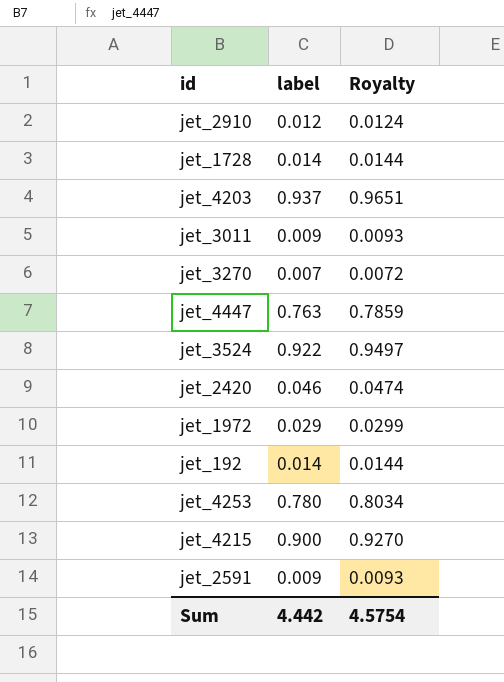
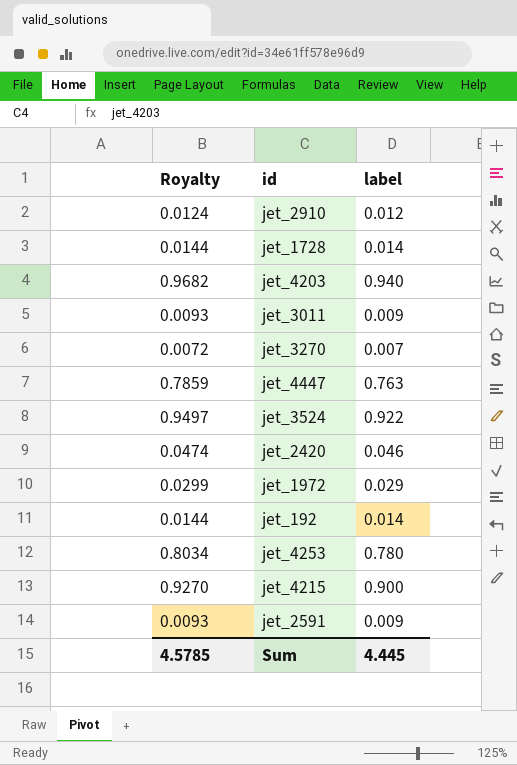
column Royalty | position: 3 -> 1
jet_4203 | Royalty: 0.9651 -> 0.9682
jet_4203 | label: 0.937 -> 0.940
Sum | Royalty: 4.5754 -> 4.5785
Sum | label: 4.442 -> 4.445

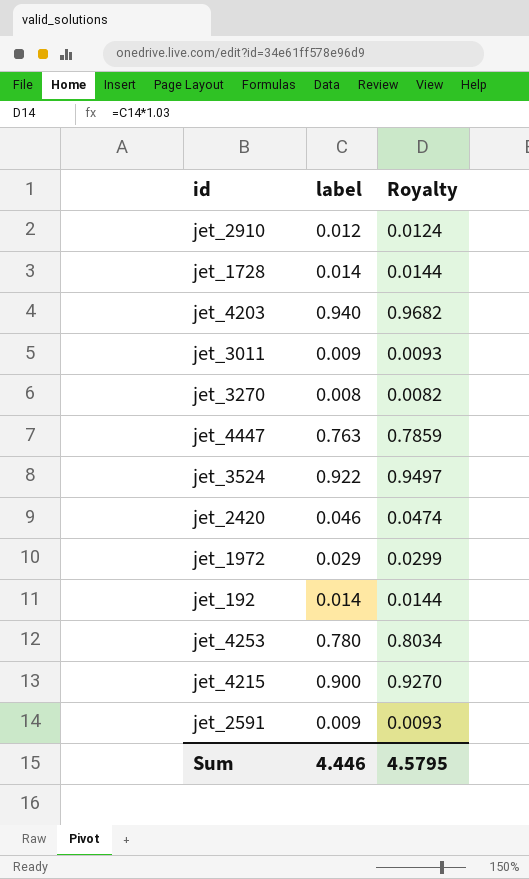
column Royalty | position: 1 -> 3
jet_3270 | label: 0.007 -> 0.008
jet_3270 | Royalty: 0.0072 -> 0.0082
Sum | label: 4.445 -> 4.446
Sum | Royalty: 4.5785 -> 4.5795

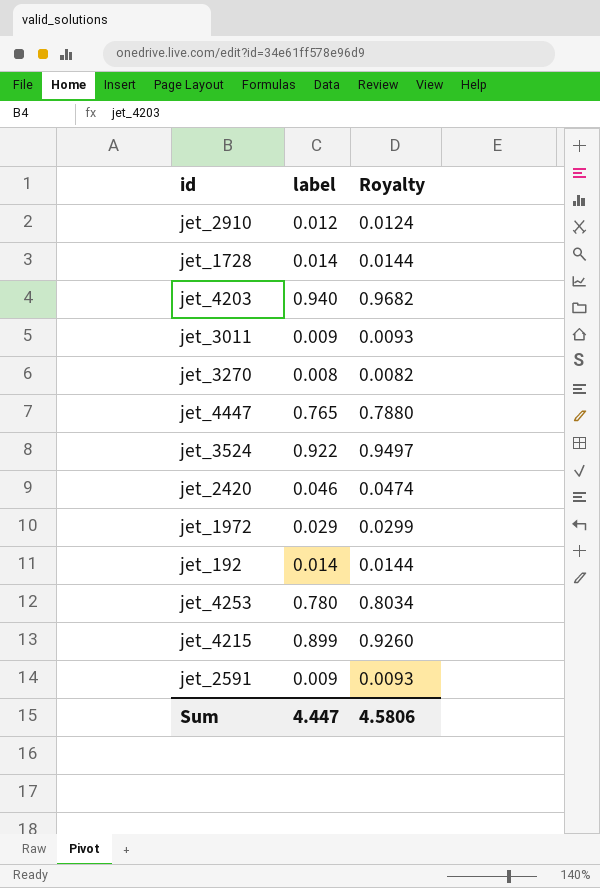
jet_4447 | label: 0.763 -> 0.765
jet_4447 | Royalty: 0.7859 -> 0.7880
jet_4215 | label: 0.900 -> 0.899
jet_4215 | Royalty: 0.9270 -> 0.9260
Sum | label: 4.446 -> 4.447
Sum | Royalty: 4.5795 -> 4.5806

